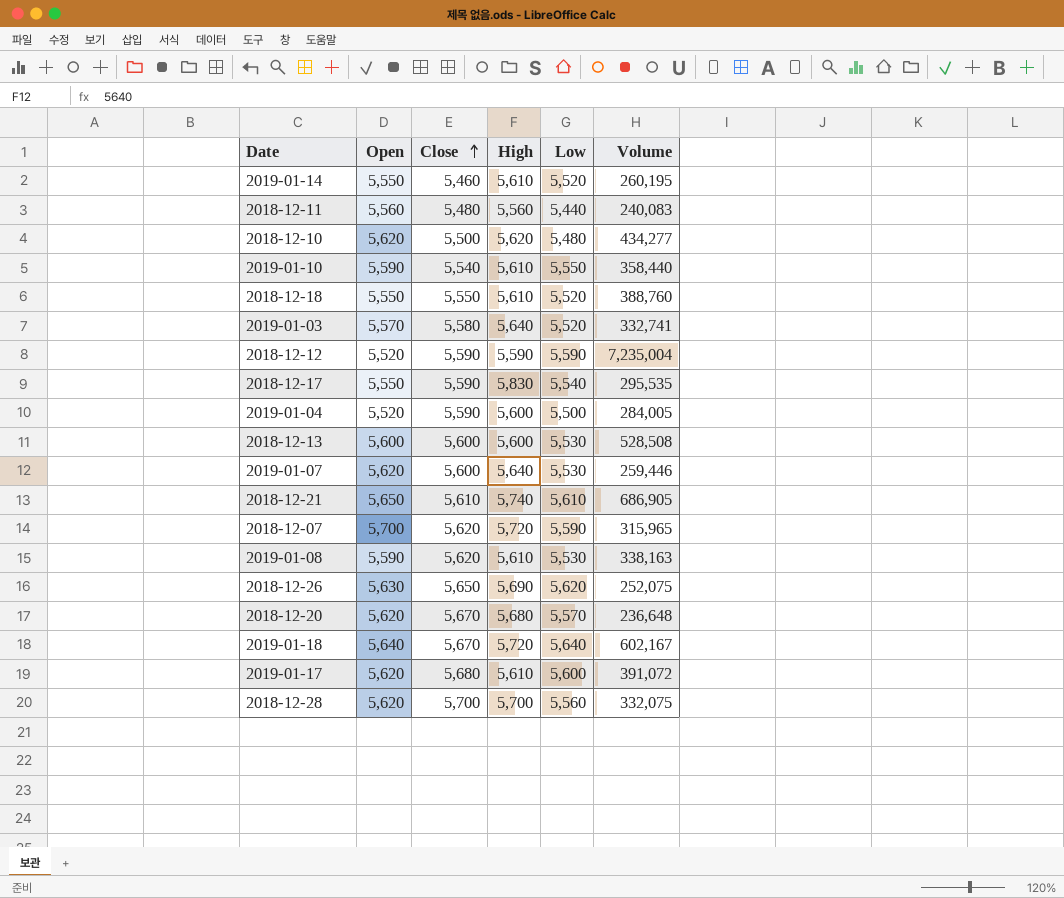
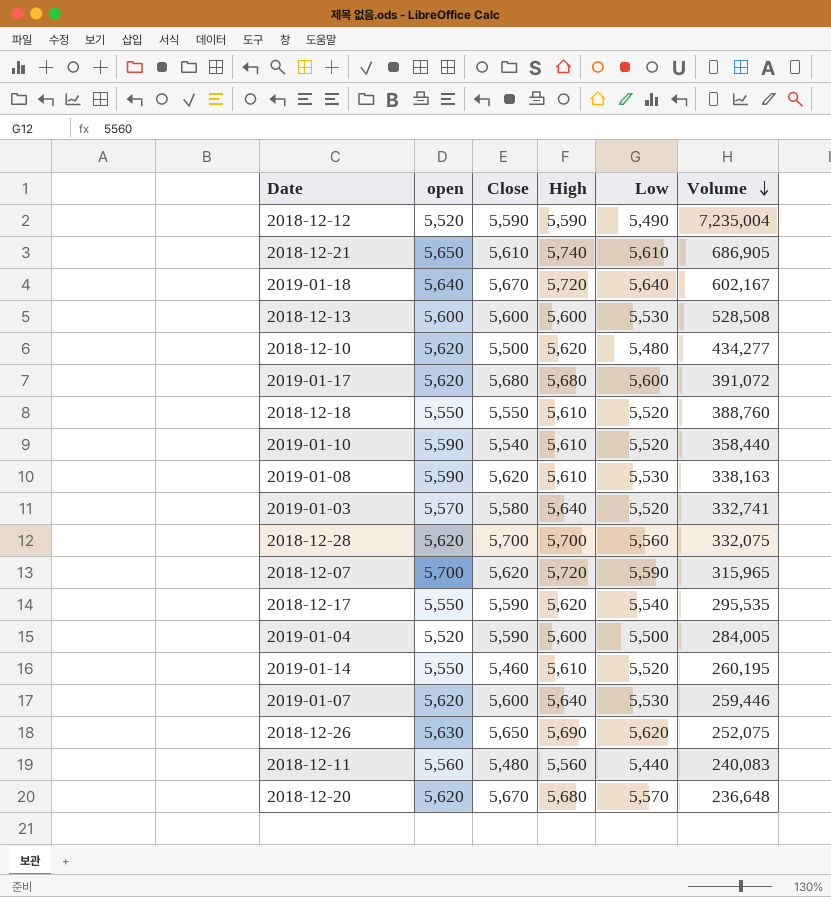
row order: Close ascending -> Volume descending
column name: Open -> open
2018-12-12 | Low: 5,590 -> 5,490
2019-01-17 | High: 5,610 -> 5,680
2019-01-10 | Low: 5,550 -> 5,520
2018-12-17 | High: 5,830 -> 5,620

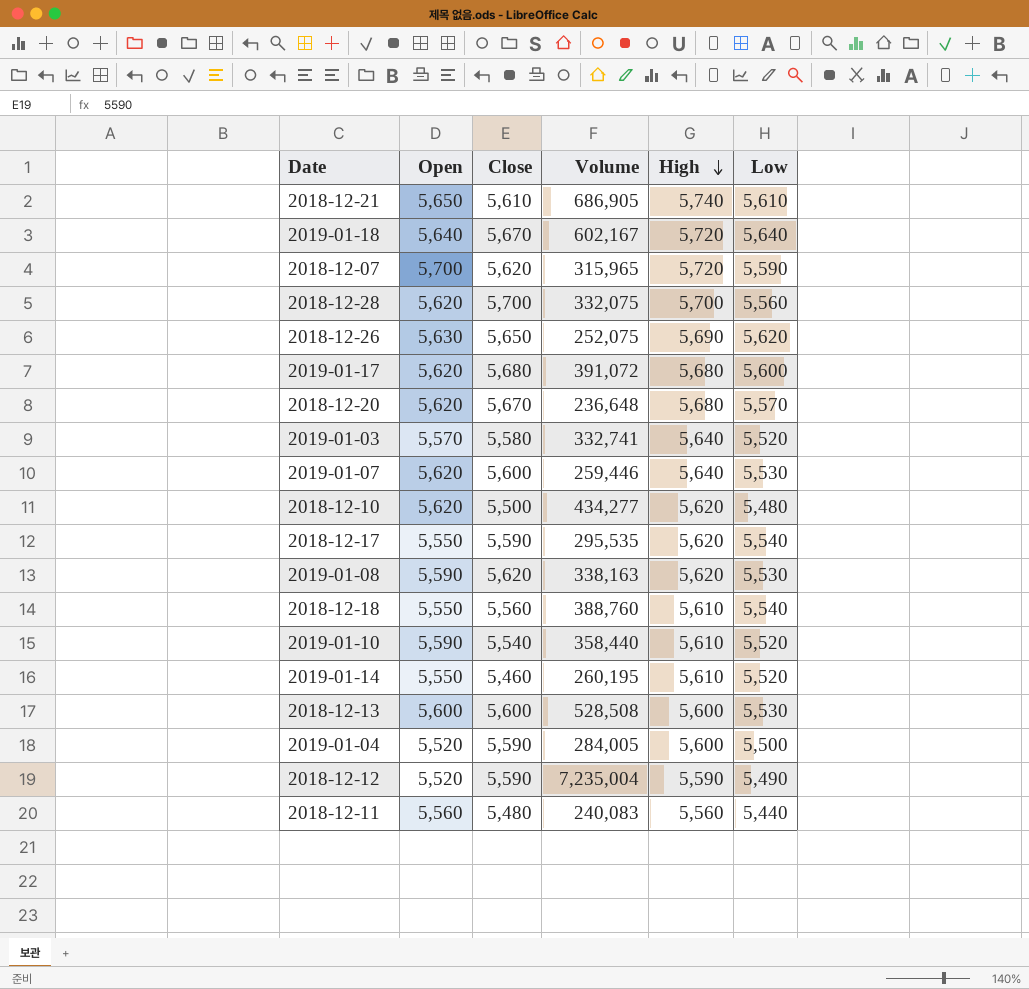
row order: Volume descending -> High descending
column name: open -> Open
column Volume | position: 6 -> 4
2019-01-08 | High: 5,610 -> 5,620
2018-12-18 | Close: 5,550 -> 5,560
2018-12-18 | Low: 5,520 -> 5,540

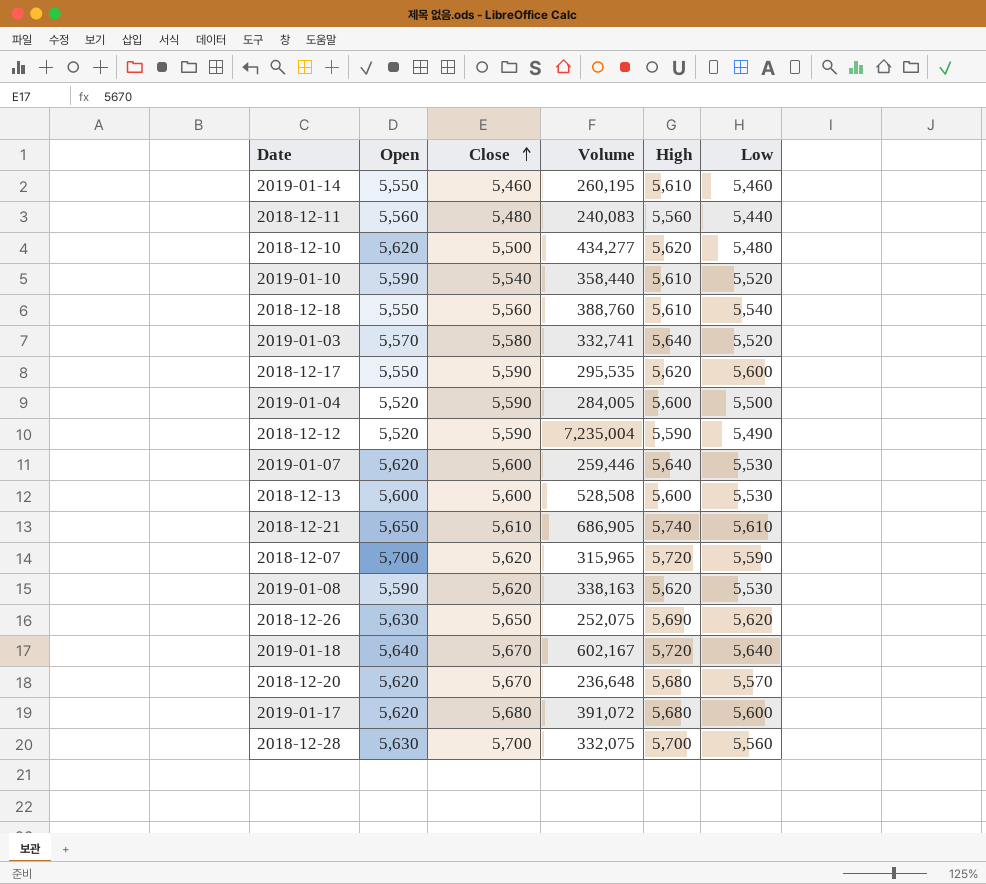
row order: High descending -> Close ascending
2019-01-14 | Low: 5,520 -> 5,460
2018-12-17 | Low: 5,540 -> 5,600
2018-12-28 | Open: 5,620 -> 5,630

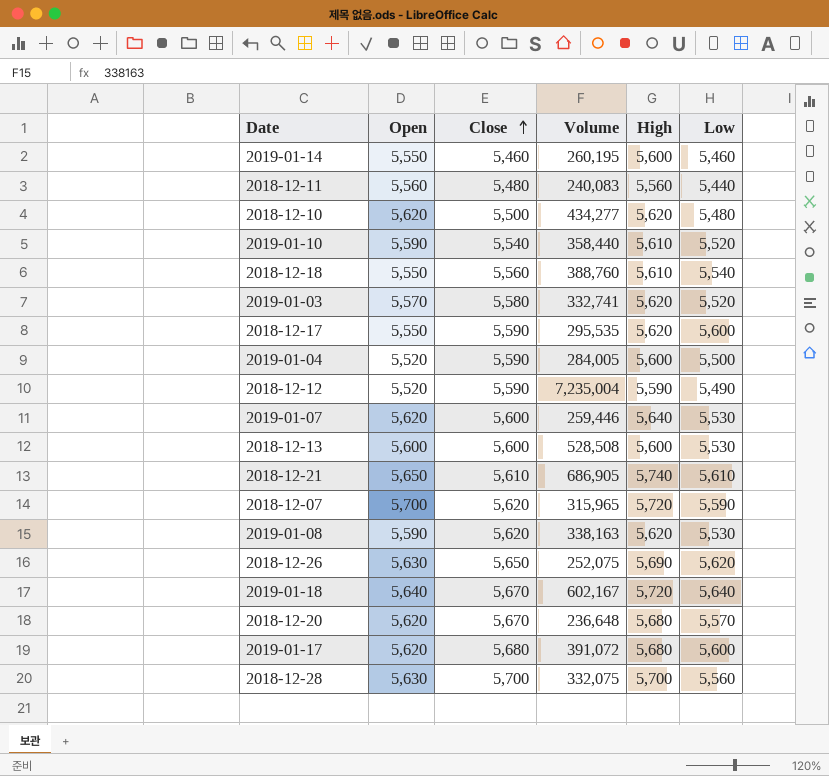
2019-01-14 | High: 5,610 -> 5,600
2019-01-03 | High: 5,640 -> 5,620

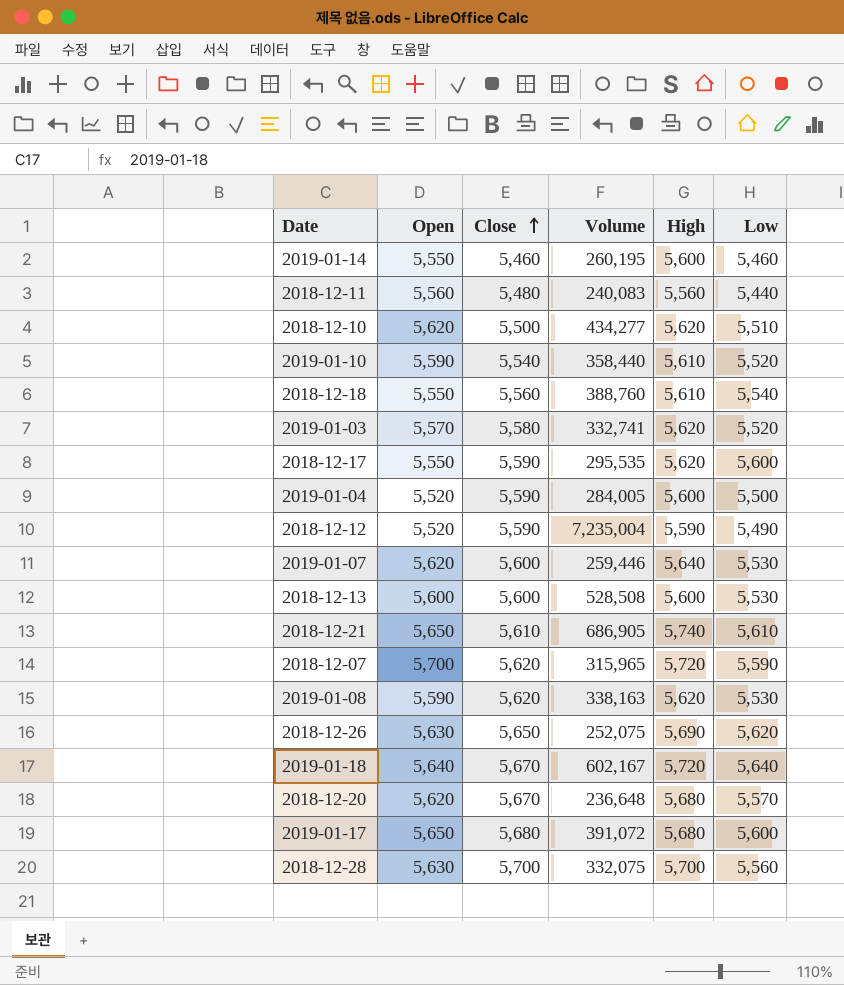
2018-12-10 | Low: 5,480 -> 5,510
2019-01-17 | Open: 5,620 -> 5,650

